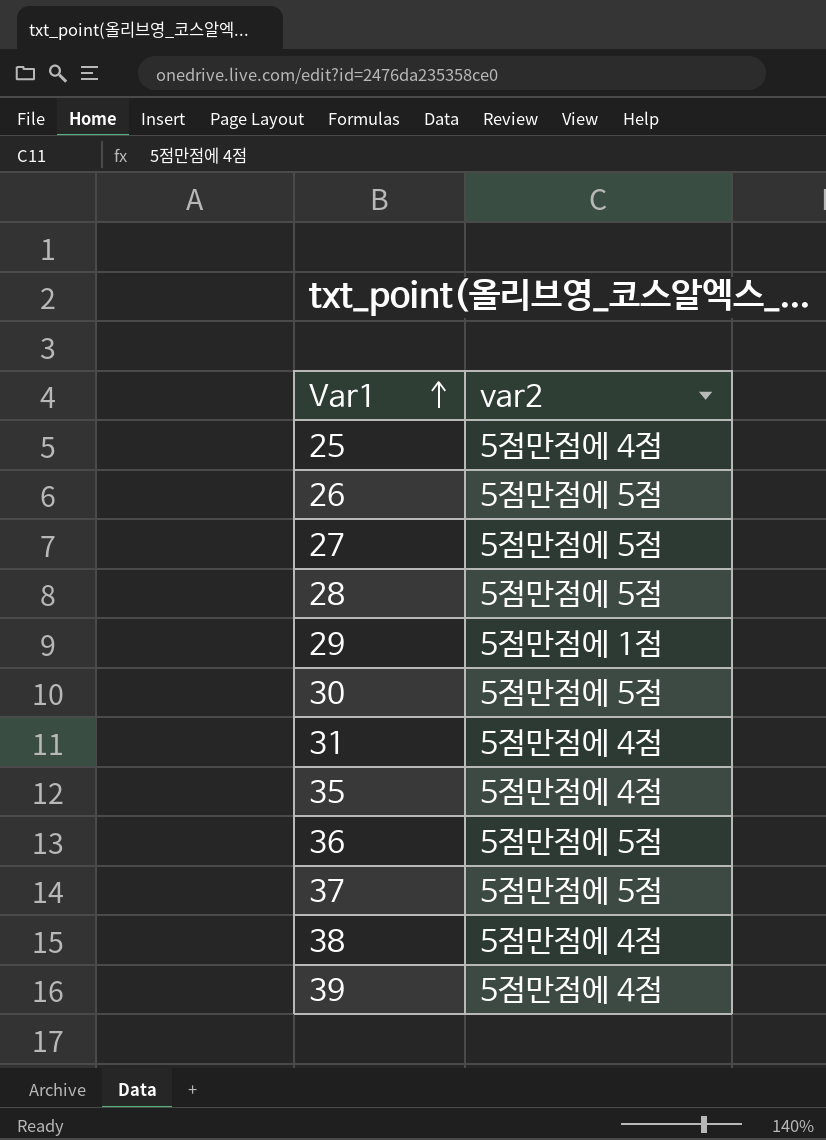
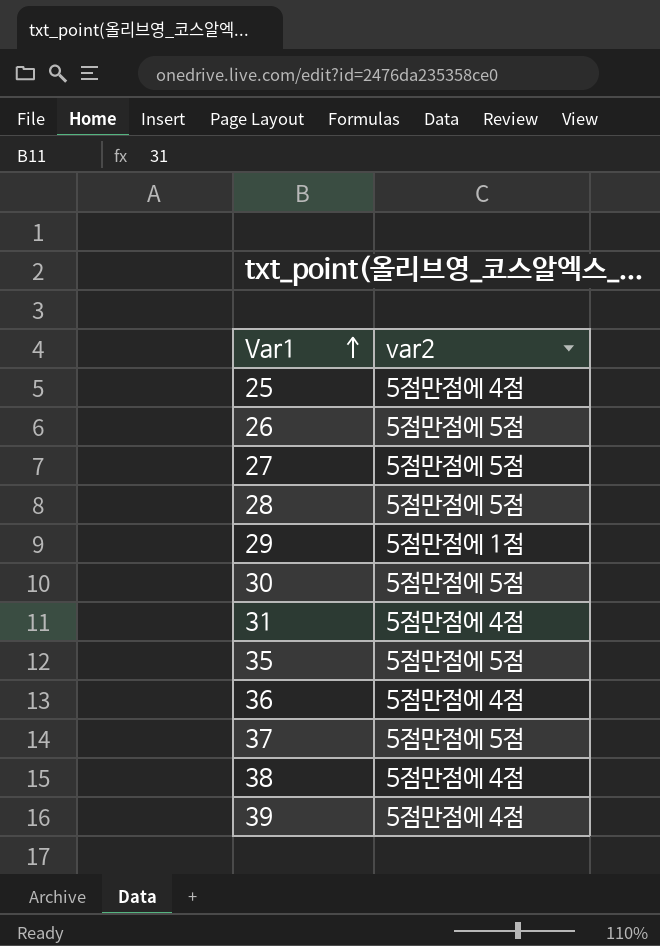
35 | var2: 5점만점에 4점 -> 5점만점에 5점
36 | var2: 5점만점에 5점 -> 5점만점에 4점

